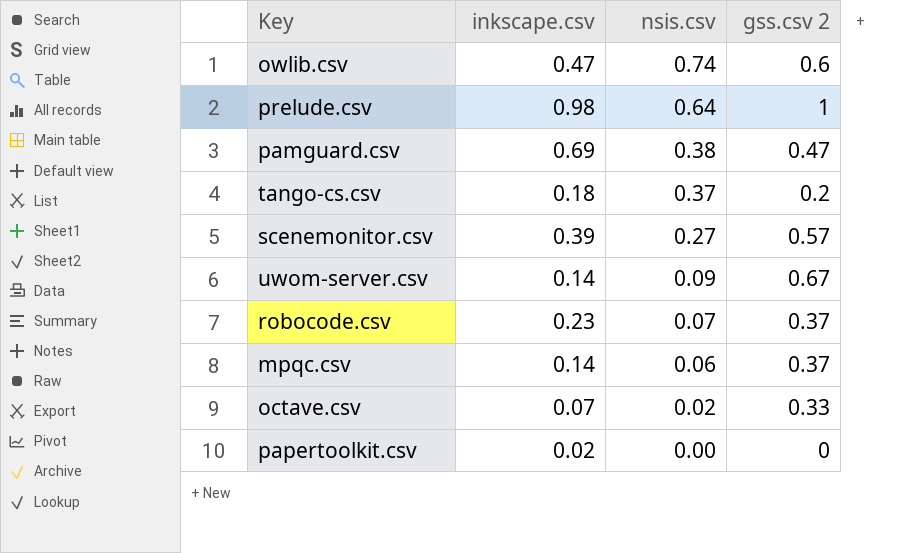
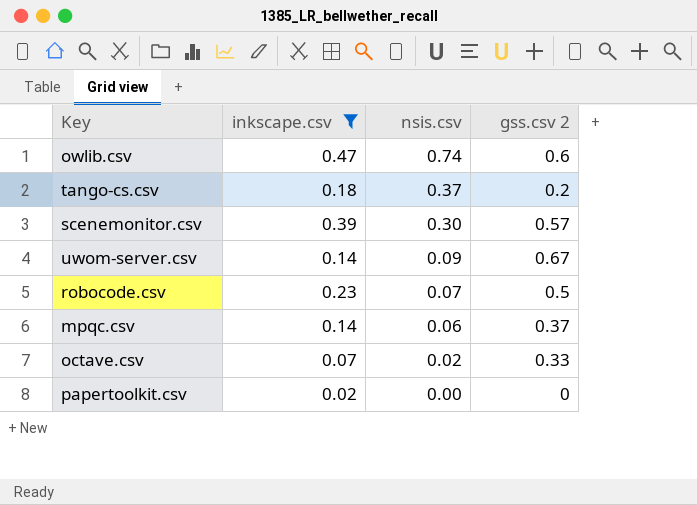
filter: none -> inkscape.csv <= 0.47
scenemonitor.csv | nsis.csv: 0.27 -> 0.30
robocode.csv | gss.csv 2: 0.37 -> 0.5

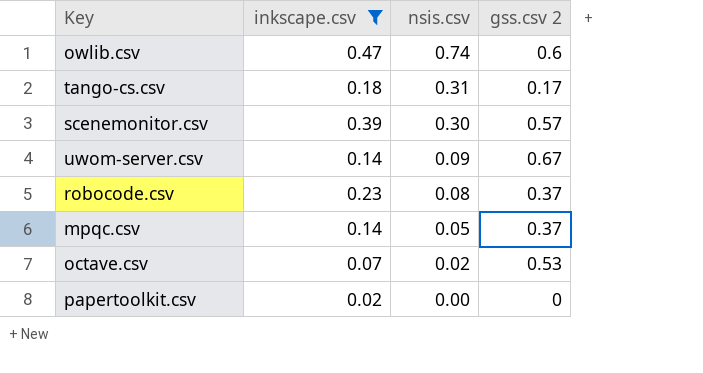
tango-cs.csv | nsis.csv: 0.37 -> 0.31
tango-cs.csv | gss.csv 2: 0.2 -> 0.17
robocode.csv | nsis.csv: 0.07 -> 0.08
robocode.csv | gss.csv 2: 0.5 -> 0.37
mpqc.csv | nsis.csv: 0.06 -> 0.05
octave.csv | gss.csv 2: 0.33 -> 0.53

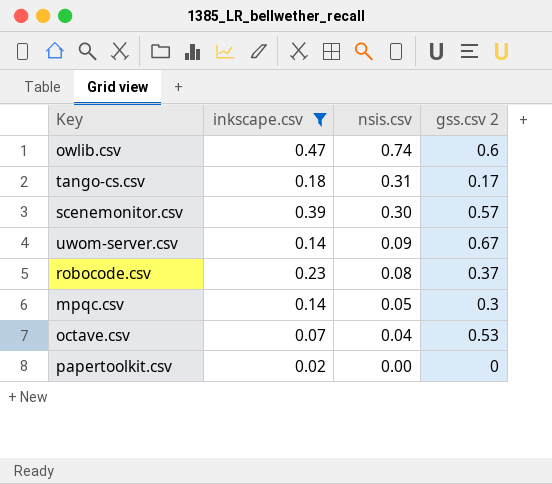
mpqc.csv | gss.csv 2: 0.37 -> 0.3
octave.csv | nsis.csv: 0.02 -> 0.04

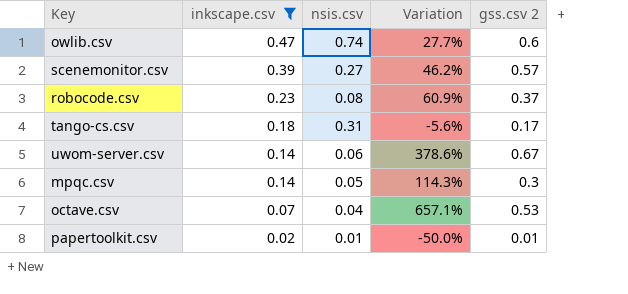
row order: nsis.csv descending -> inkscape.csv descending
column Variation | formula: none -> ([gss.csv 2] - [inkscape.csv]) / [inkscape.csv]
scenemonitor.csv | nsis.csv: 0.30 -> 0.27
uwom-server.csv | nsis.csv: 0.09 -> 0.06
papertoolkit.csv | nsis.csv: 0.00 -> 0.01
papertoolkit.csv | gss.csv 2: 0 -> 0.01

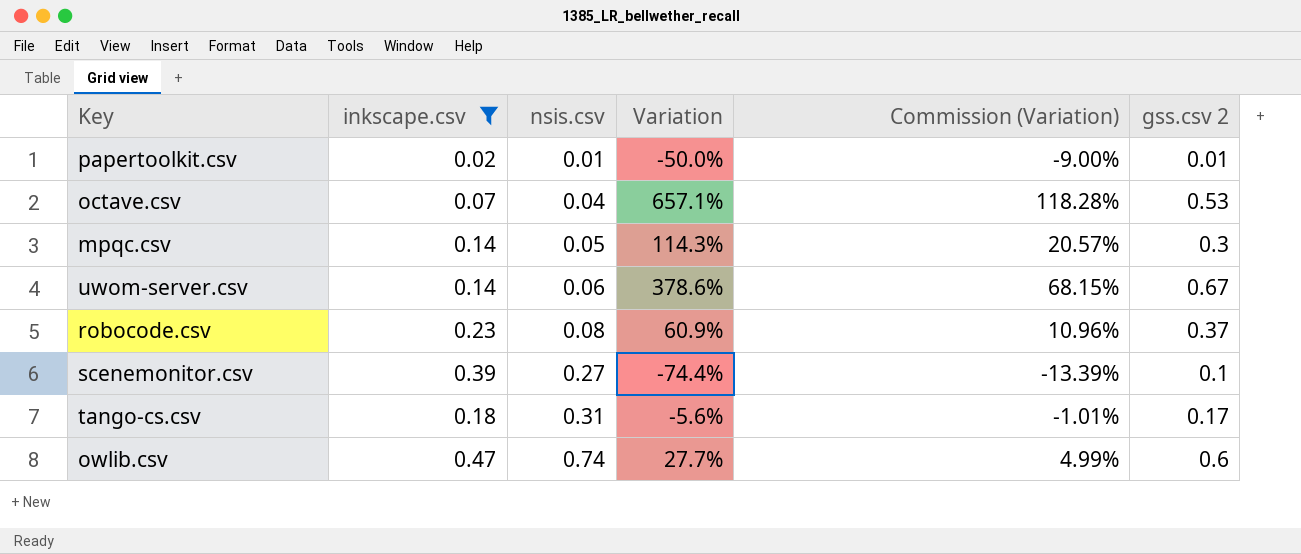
row order: inkscape.csv descending -> nsis.csv ascending
column Commission (Variation) | formula: none -> [Variation] * 0.18
scenemonitor.csv | Variation: 46.2% -> -74.4%
scenemonitor.csv | gss.csv 2: 0.57 -> 0.1

